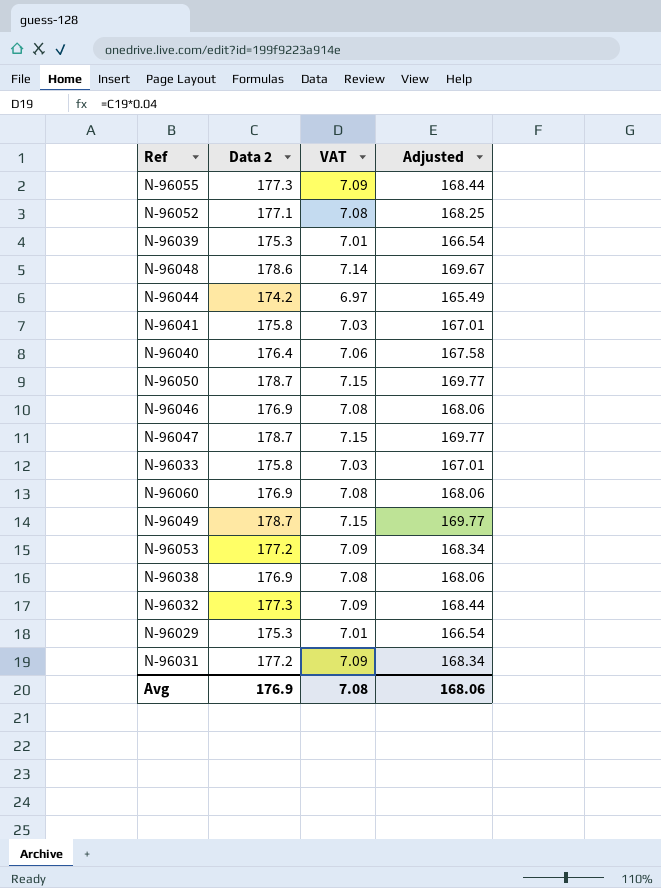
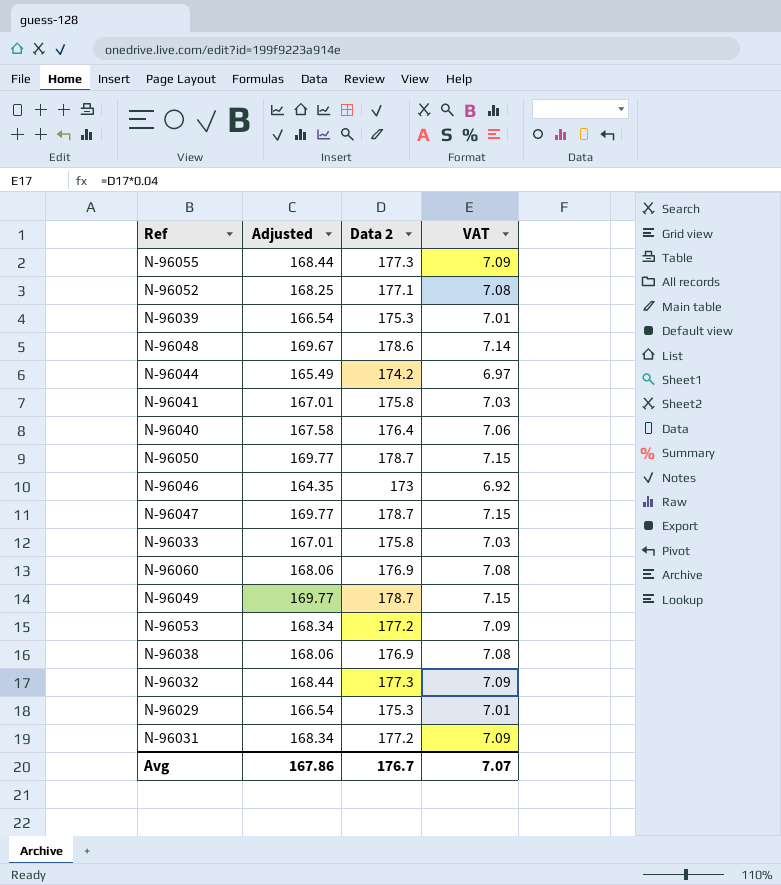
column Adjusted | position: 4 -> 2
N-96046 | Adjusted: 168.06 -> 164.35
N-96046 | Data 2: 176.9 -> 173
N-96046 | VAT: 7.08 -> 6.92
Avg | Adjusted: 168.06 -> 167.86
Avg | Data 2: 176.9 -> 176.7
Avg | VAT: 7.08 -> 7.07

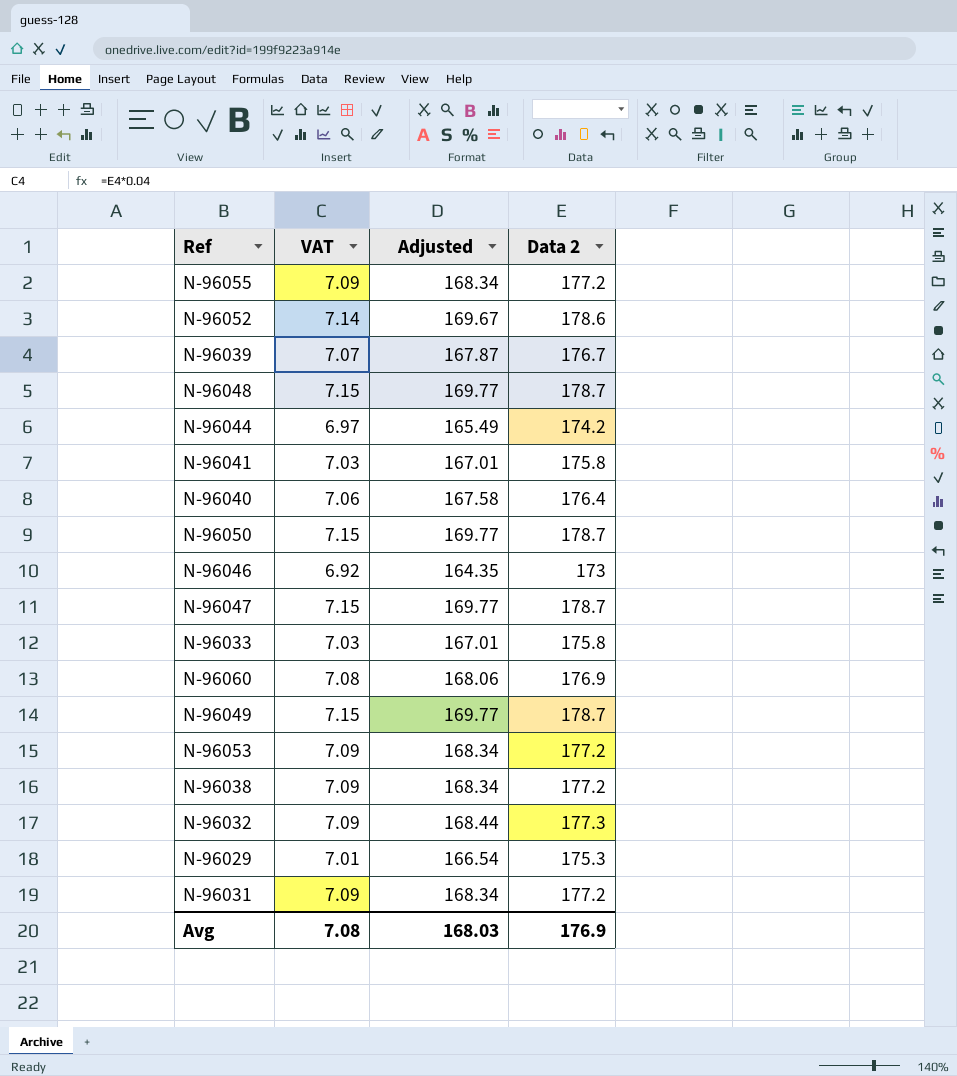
column VAT | position: 4 -> 2
N-96055 | Adjusted: 168.44 -> 168.34
N-96055 | Data 2: 177.3 -> 177.2
N-96052 | VAT: 7.08 -> 7.14
N-96052 | Adjusted: 168.25 -> 169.67
N-96052 | Data 2: 177.1 -> 178.6
N-96039 | VAT: 7.01 -> 7.07
N-96039 | Adjusted: 166.54 -> 167.87
N-96039 | Data 2: 175.3 -> 176.7
N-96048 | VAT: 7.14 -> 7.15
N-96048 | Adjusted: 169.67 -> 169.77
N-96048 | Data 2: 178.6 -> 178.7
N-96038 | VAT: 7.08 -> 7.09
N-96038 | Adjusted: 168.06 -> 168.34
N-96038 | Data 2: 176.9 -> 177.2
Avg | VAT: 7.07 -> 7.08
Avg | Adjusted: 167.86 -> 168.03
Avg | Data 2: 176.7 -> 176.9

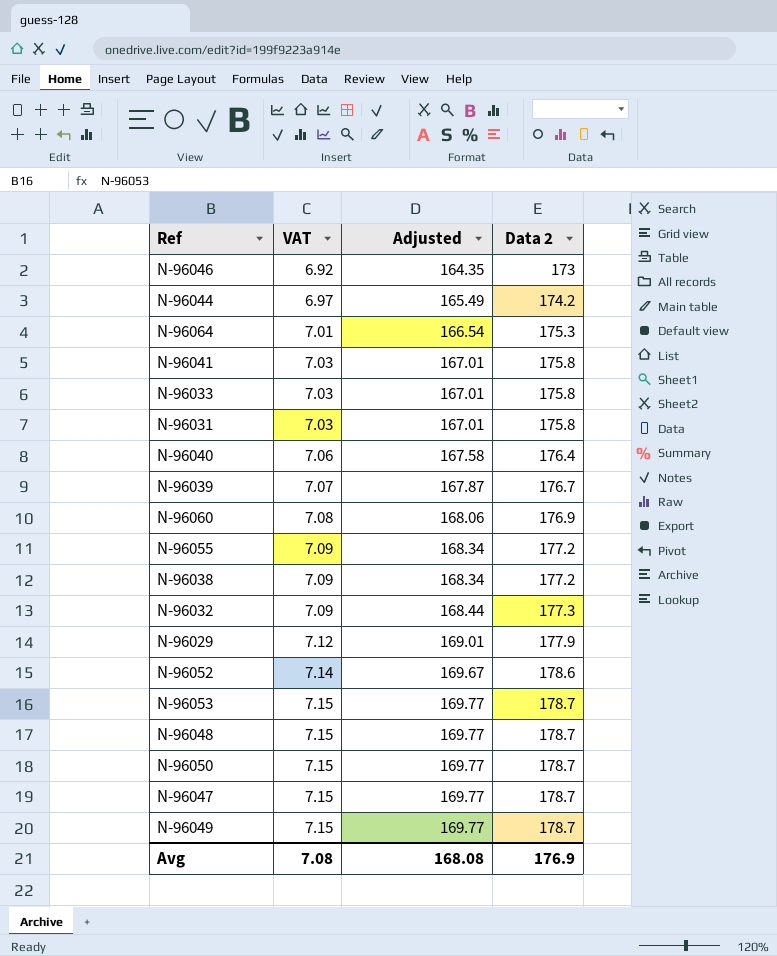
row order: none -> VAT ascending
row N-96064: none -> 7.01 | 166.54 | 175.3
N-96031 | VAT: 7.09 -> 7.03
N-96031 | Adjusted: 168.34 -> 167.01
N-96031 | Data 2: 177.2 -> 175.8
N-96029 | VAT: 7.01 -> 7.12
N-96029 | Adjusted: 166.54 -> 169.01
N-96029 | Data 2: 175.3 -> 177.9
N-96053 | VAT: 7.09 -> 7.15
N-96053 | Adjusted: 168.34 -> 169.77
N-96053 | Data 2: 177.2 -> 178.7
Avg | Adjusted: 168.03 -> 168.08

